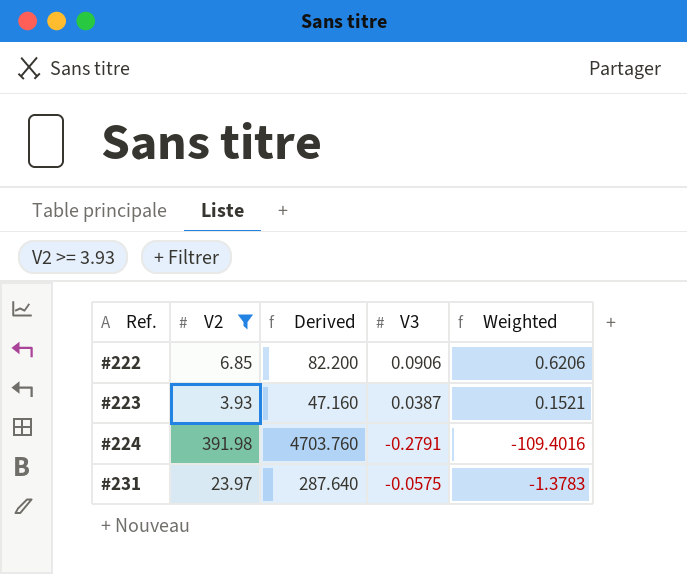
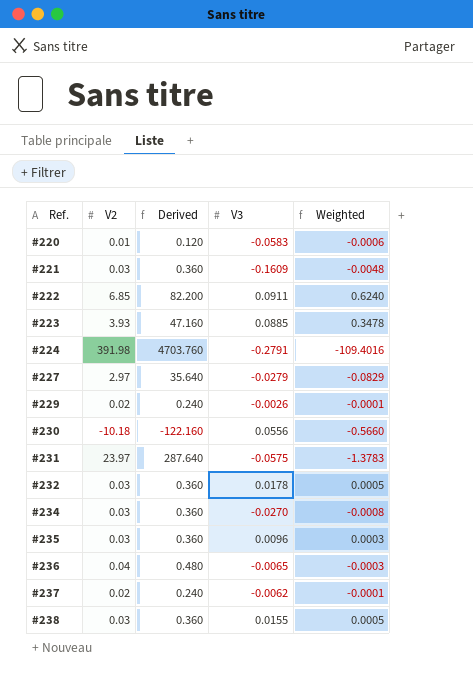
filter: V2 >= 3.93 -> none
#222 | V3: 0.0906 -> 0.0911
#222 | Weighted: 0.6206 -> 0.6240
#223 | V3: 0.0387 -> 0.0885
#223 | Weighted: 0.1521 -> 0.3478

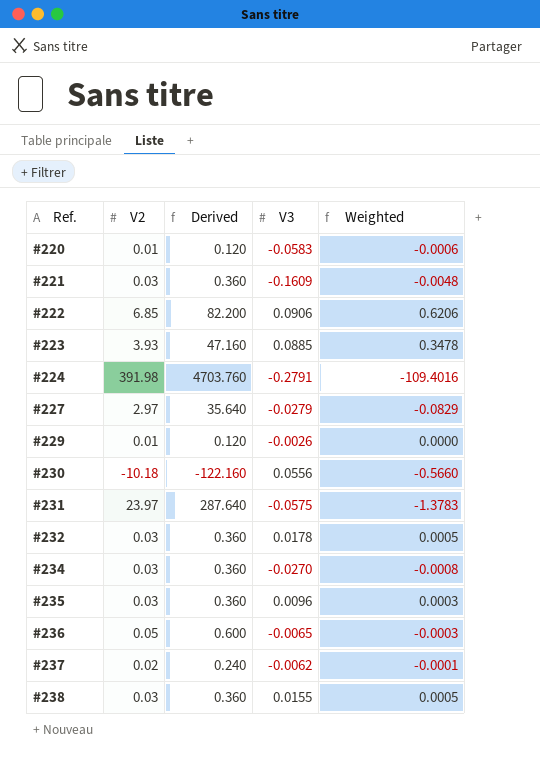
#222 | V3: 0.0911 -> 0.0906
#222 | Weighted: 0.6240 -> 0.6206
#229 | V2: 0.02 -> 0.01
#229 | Derived: 0.240 -> 0.120
#229 | Weighted: -0.0001 -> 0.0000
#236 | V2: 0.04 -> 0.05
#236 | Derived: 0.480 -> 0.600

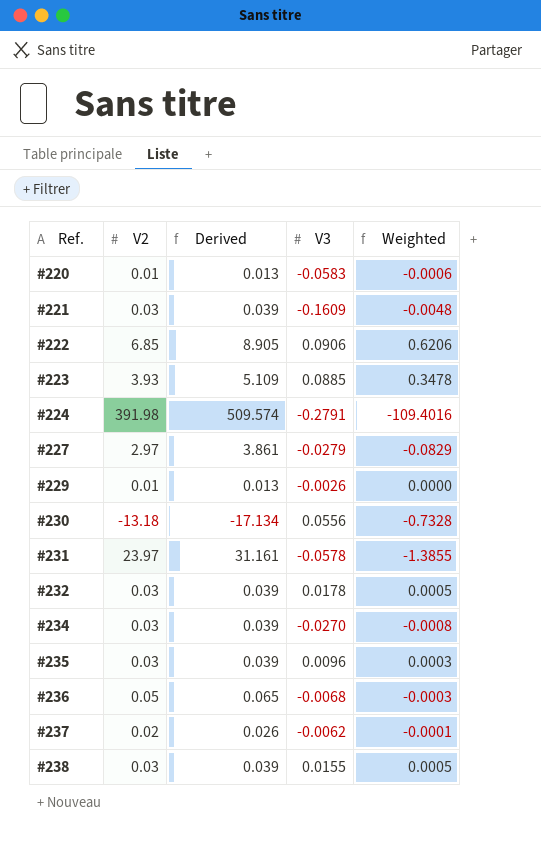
column Derived | formula: [V2] * 12 -> [V2] * 1.3
#230 | V2: -10.18 -> -13.18
#230 | Weighted: -0.5660 -> -0.7328
#231 | V3: -0.0575 -> -0.0578
#231 | Weighted: -1.3783 -> -1.3855
#236 | V3: -0.0065 -> -0.0068

